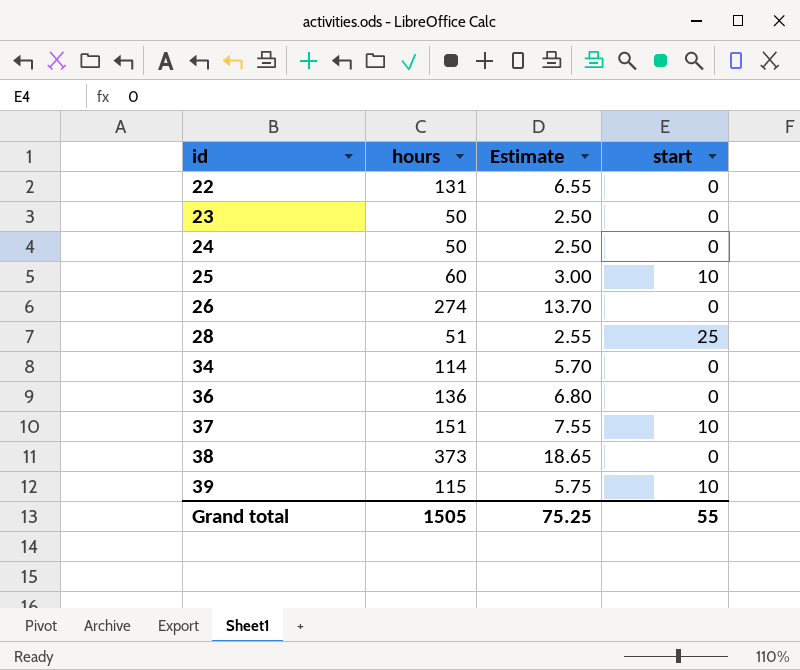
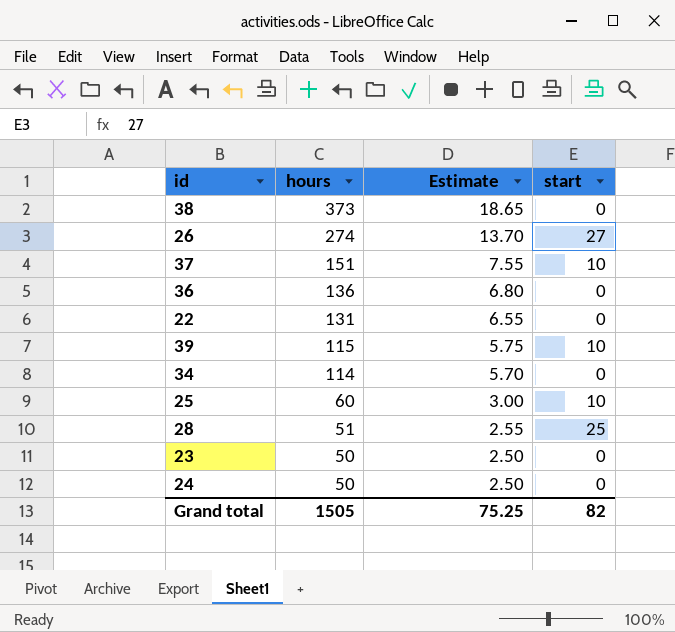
row order: id ascending -> hours descending
26 | start: 0 -> 27
Grand total | start: 55 -> 82

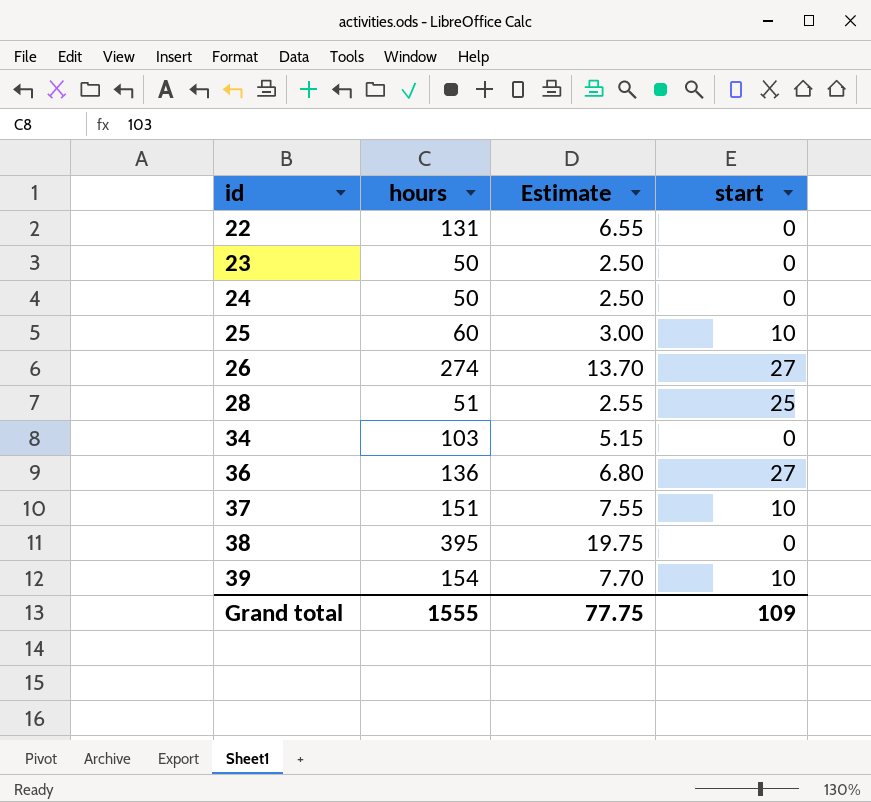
row order: hours descending -> id ascending
34 | hours: 114 -> 103
34 | Estimate: 5.70 -> 5.15
36 | start: 0 -> 27
38 | hours: 373 -> 395
38 | Estimate: 18.65 -> 19.75
39 | hours: 115 -> 154
39 | Estimate: 5.75 -> 7.70
Grand total | hours: 1505 -> 1555
Grand total | Estimate: 75.25 -> 77.75
Grand total | start: 82 -> 109

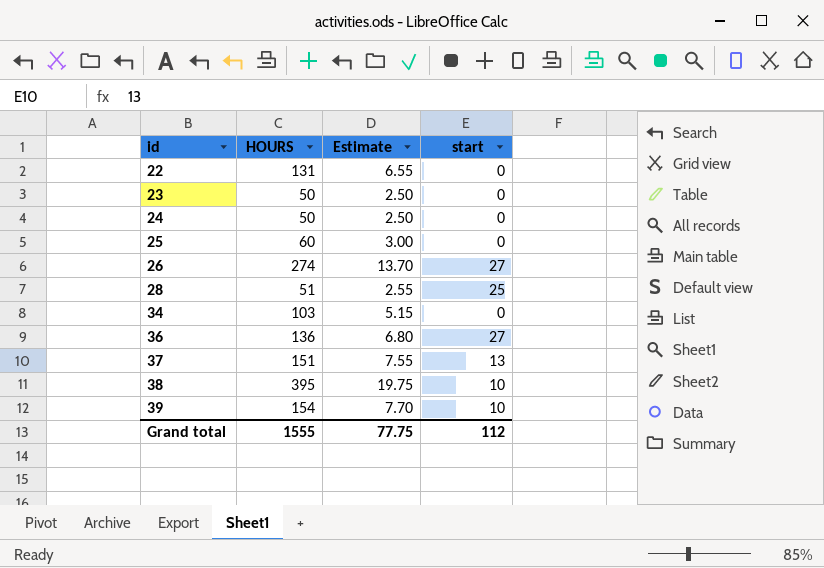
column name: hours -> HOURS
25 | start: 10 -> 0
37 | start: 10 -> 13
38 | start: 0 -> 10
Grand total | start: 109 -> 112

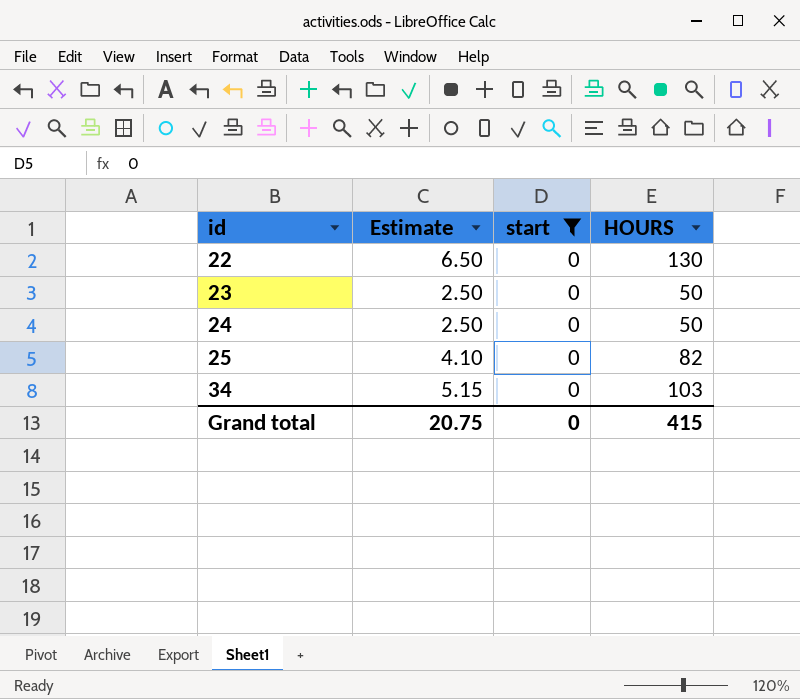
filter: none -> start = 0
column HOURS | position: 2 -> 4
22 | Estimate: 6.55 -> 6.50
22 | HOURS: 131 -> 130
25 | Estimate: 3.00 -> 4.10
25 | HOURS: 60 -> 82
Grand total | Estimate: 77.75 -> 20.75
Grand total | start: 112 -> 0
Grand total | HOURS: 1555 -> 415

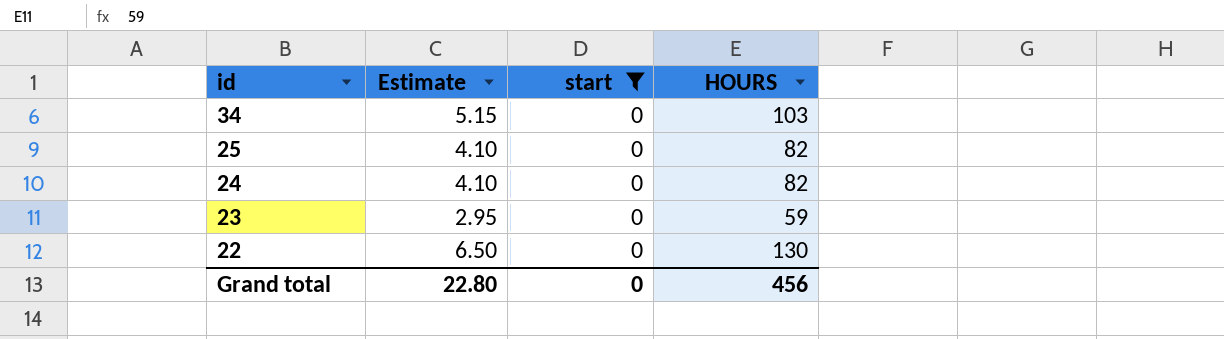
row order: id ascending -> id descending
24 | Estimate: 2.50 -> 4.10
24 | HOURS: 50 -> 82
23 | Estimate: 2.50 -> 2.95
23 | HOURS: 50 -> 59
Grand total | Estimate: 20.75 -> 22.80
Grand total | HOURS: 415 -> 456

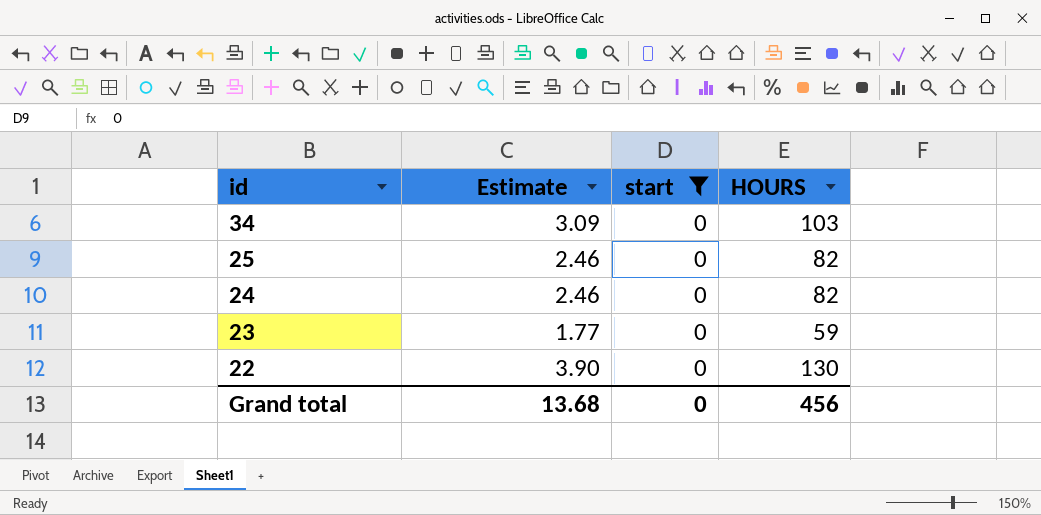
column Estimate | formula: [HOURS] * 0.05 -> [HOURS] * 0.03
Grand total | Estimate: 22.80 -> 13.68

